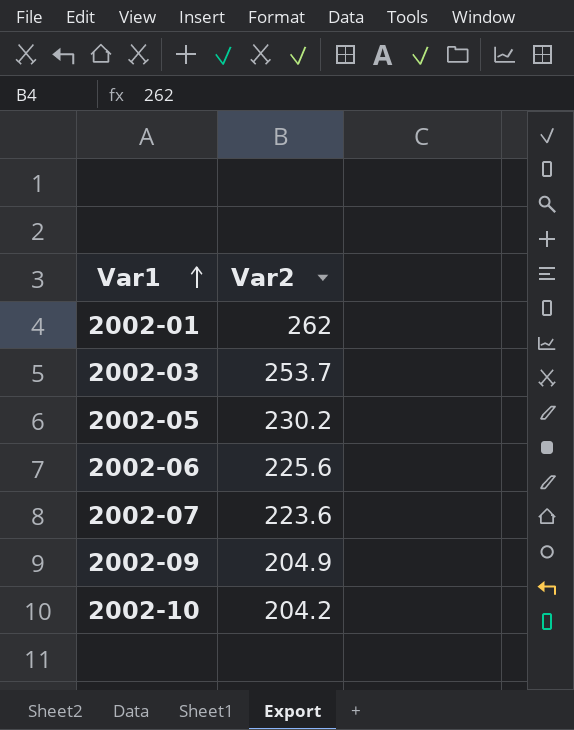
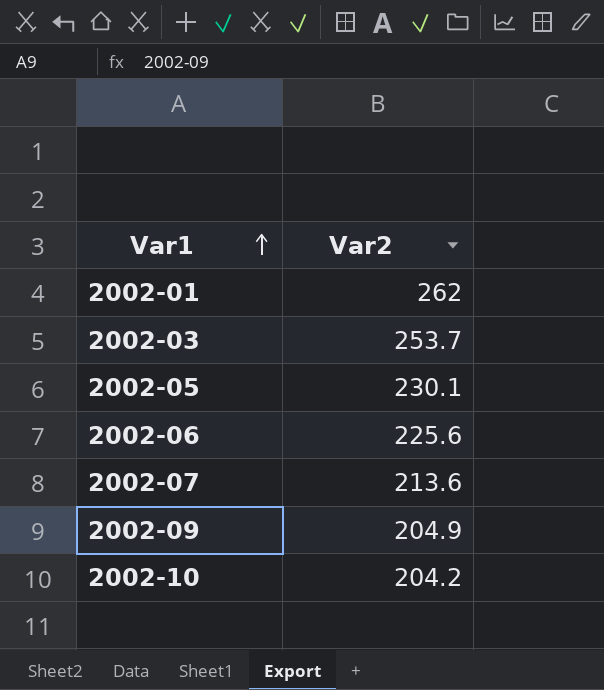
2002-05 | Var2: 230.2 -> 230.1
2002-07 | Var2: 223.6 -> 213.6

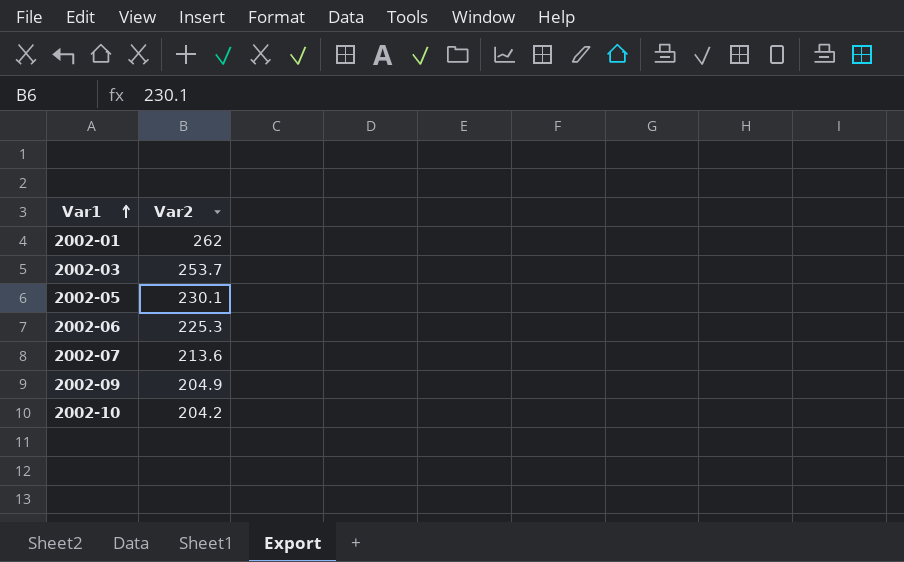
2002-06 | Var2: 225.6 -> 225.3

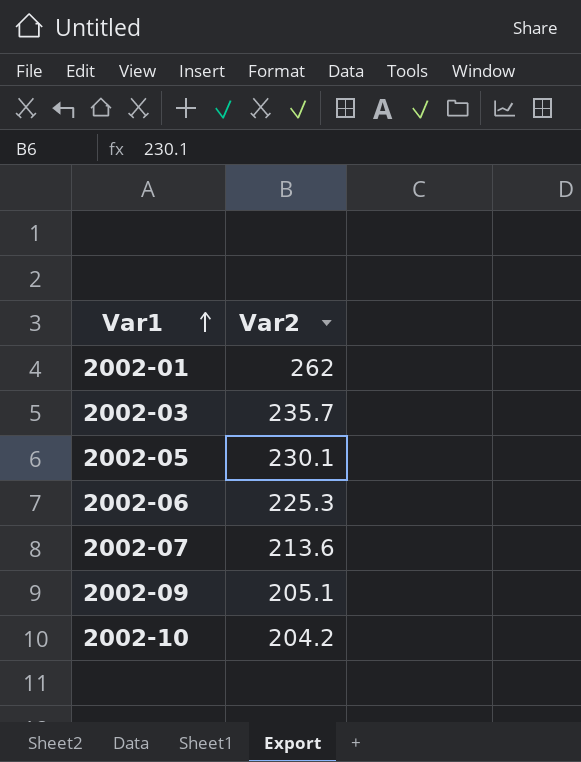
2002-03 | Var2: 253.7 -> 235.7
2002-09 | Var2: 204.9 -> 205.1

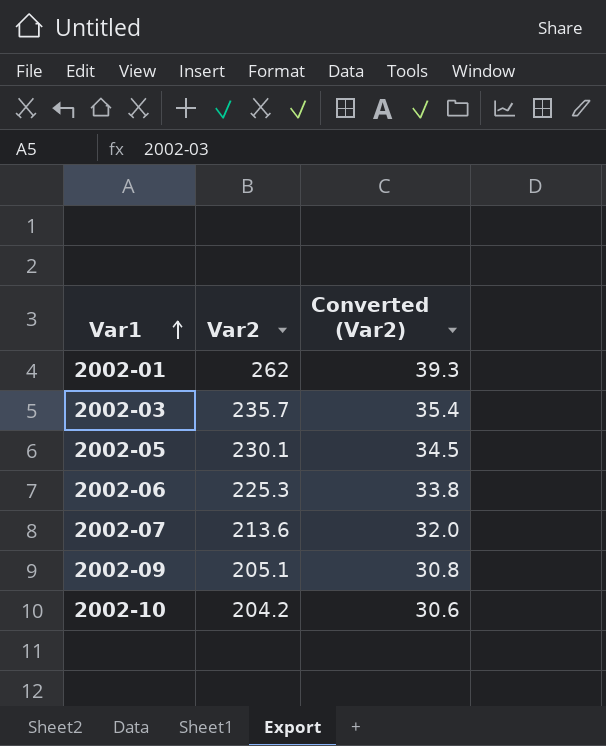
column Converted (Var2) | formula: none -> [Var2] * 0.15

